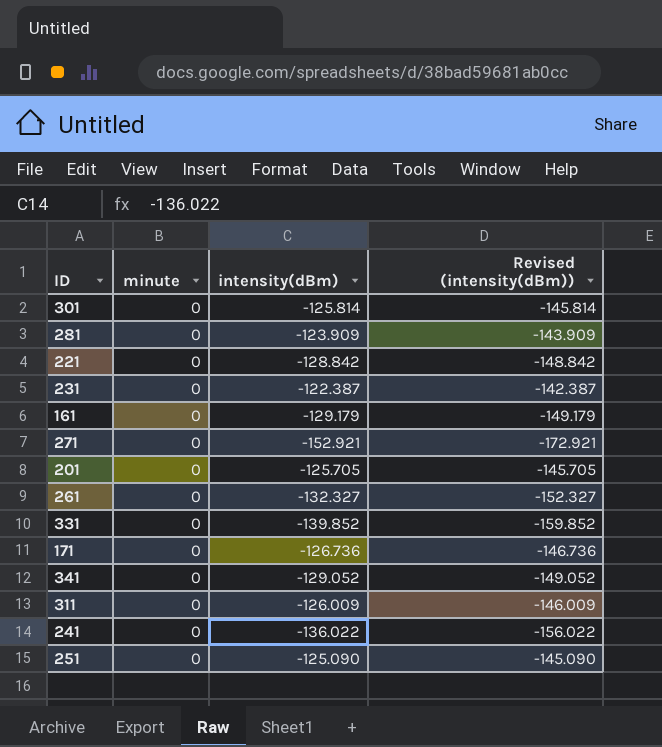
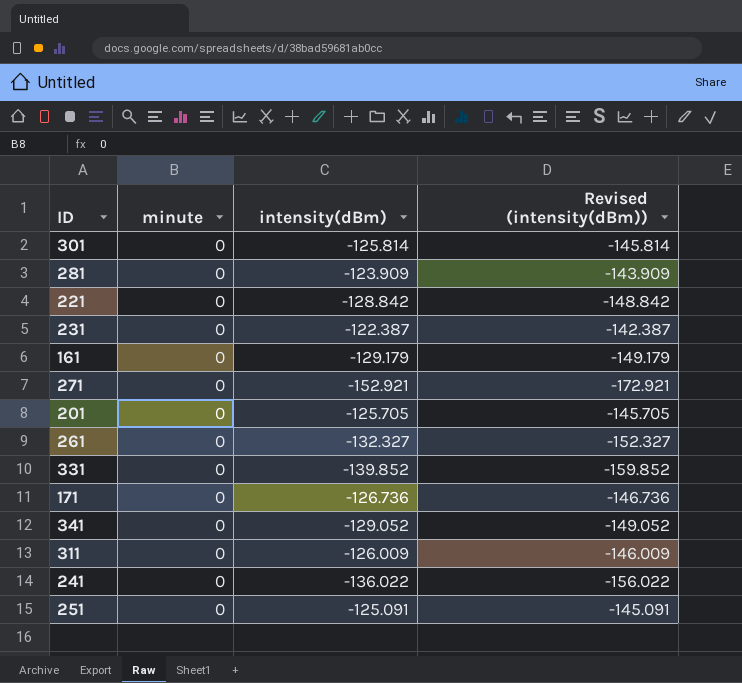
251 | intensity(dBm): -125.090 -> -125.091
251 | Revised (intensity(dBm)): -145.090 -> -145.091

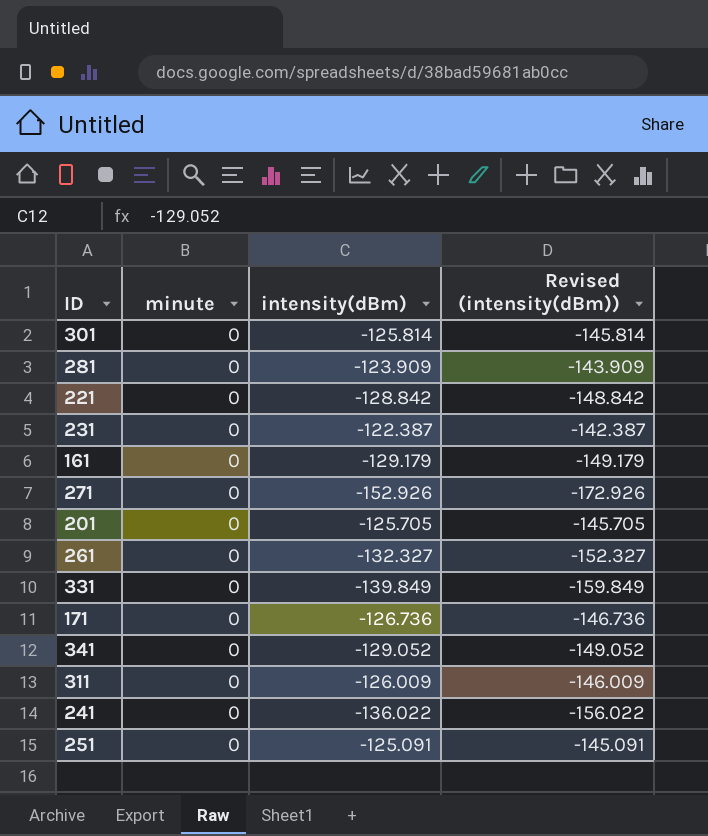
271 | intensity(dBm): -152.921 -> -152.926
271 | Revised (intensity(dBm)): -172.921 -> -172.926
331 | intensity(dBm): -139.852 -> -139.849
331 | Revised (intensity(dBm)): -159.852 -> -159.849

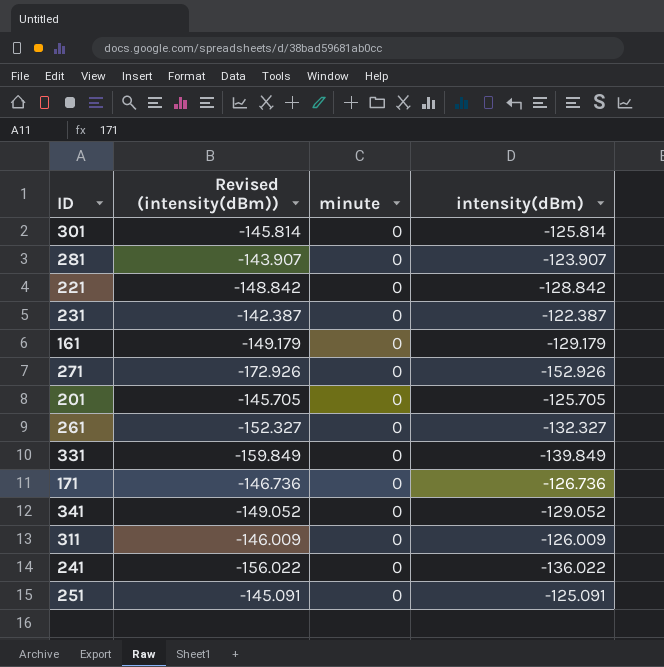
column Revised (intensity(dBm)) | position: 4 -> 2
281 | Revised (intensity(dBm)): -143.909 -> -143.907
281 | intensity(dBm): -123.909 -> -123.907

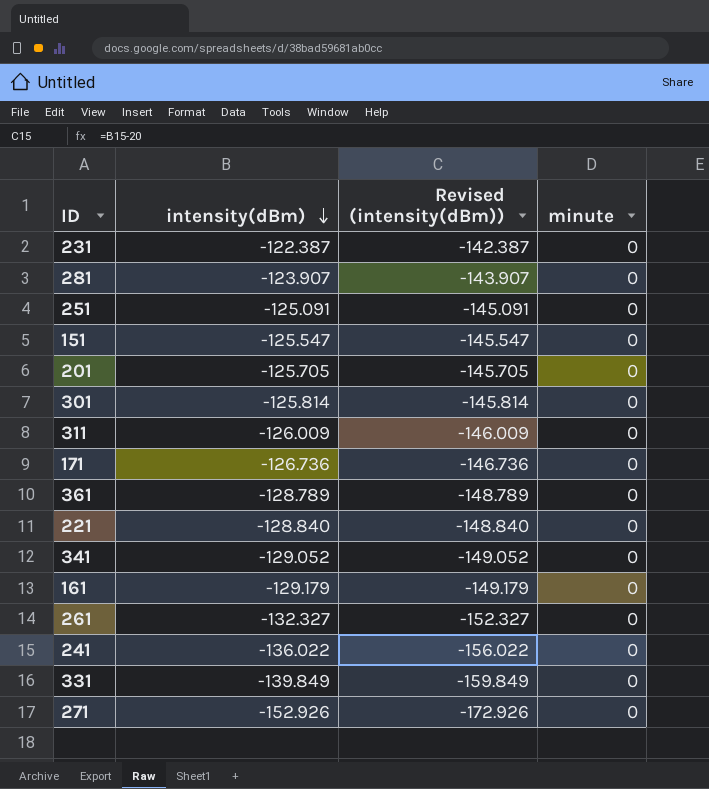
row order: none -> intensity(dBm) descending
column intensity(dBm) | position: 4 -> 2
row 151: none -> -125.547 | -145.547 | 0
row 361: none -> -128.789 | -148.789 | 0
221 | intensity(dBm): -128.842 -> -128.840
221 | Revised (intensity(dBm)): -148.842 -> -148.840

